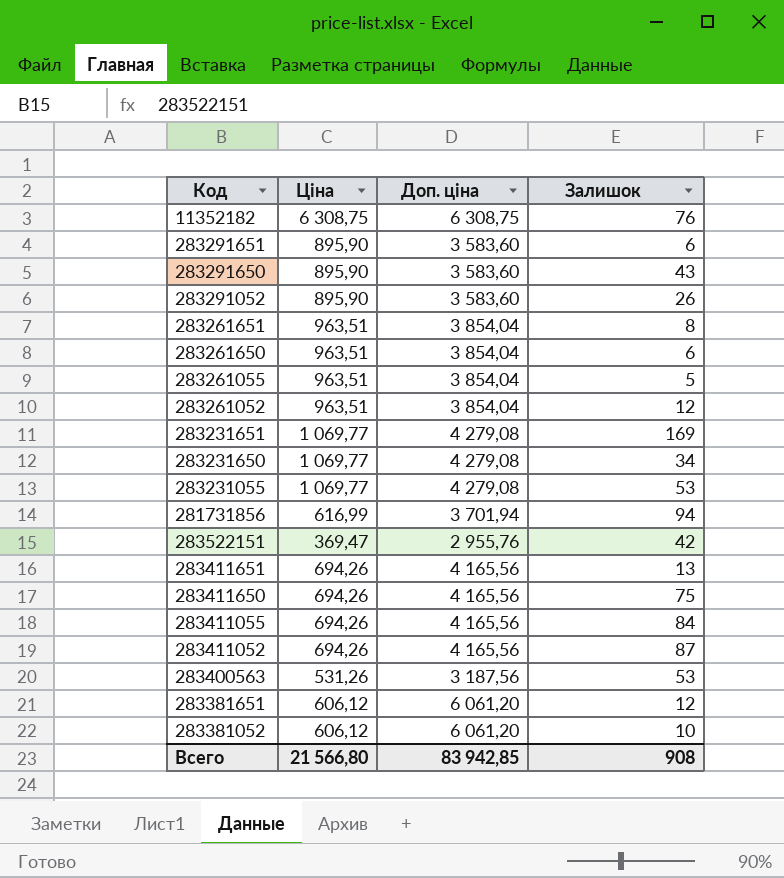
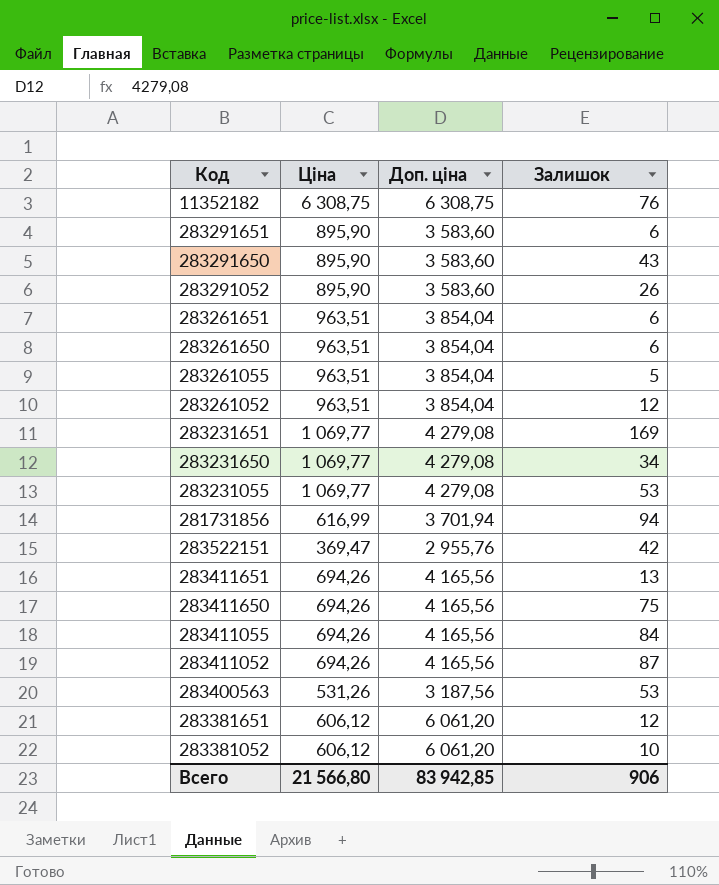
283261651 | Залишок: 8 -> 6
Всего | Залишок: 908 -> 906

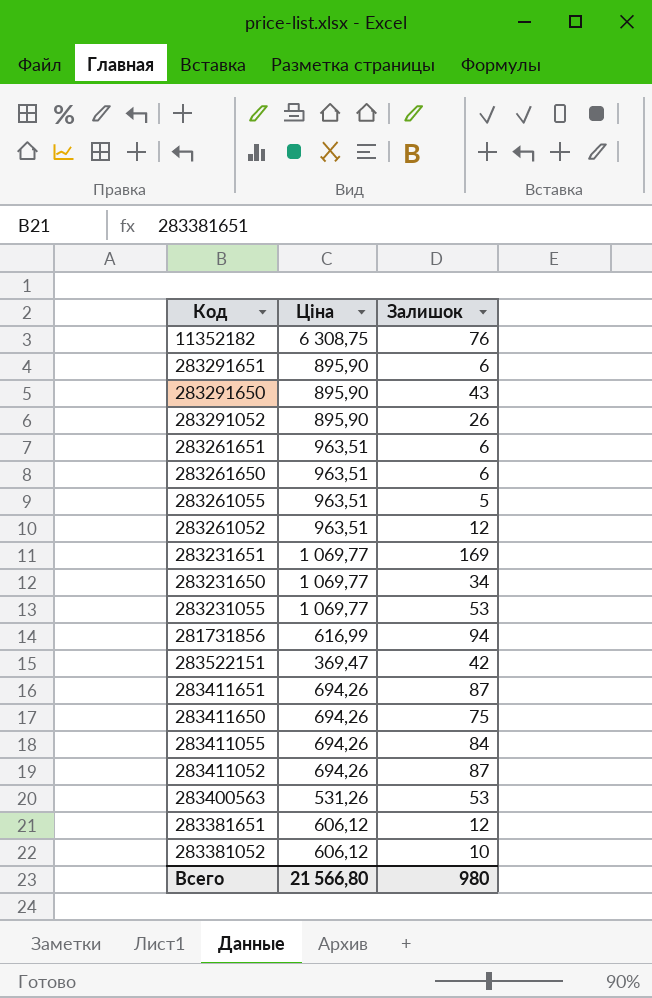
column Доп. ціна | position: 3 -> none
283411651 | Залишок: 13 -> 87
Всего | Залишок: 906 -> 980

